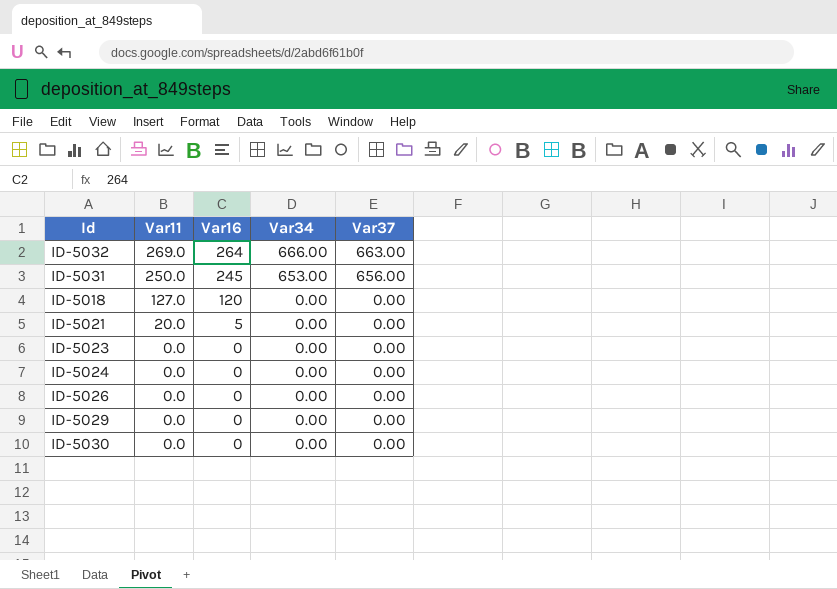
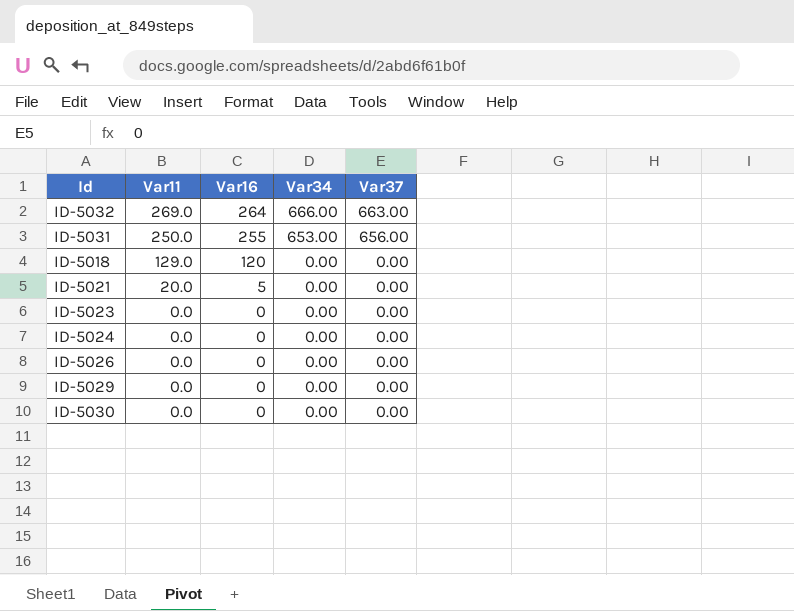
ID-5031 | Var16: 245 -> 255
ID-5018 | Var11: 127.0 -> 129.0

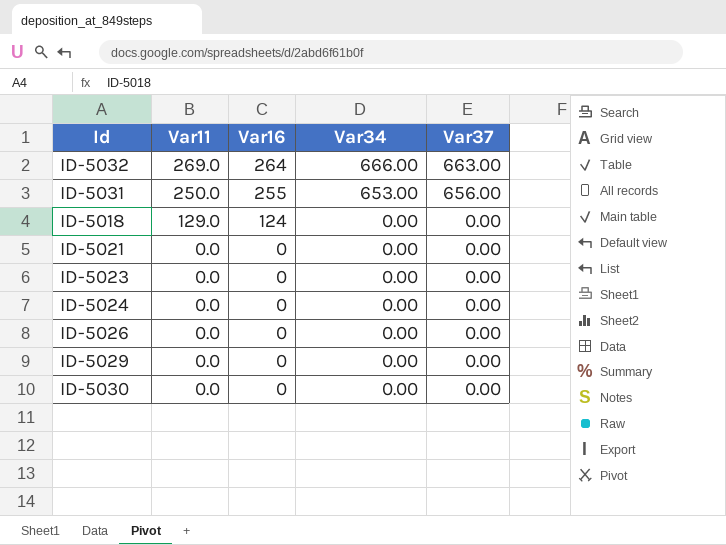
ID-5018 | Var16: 120 -> 124
ID-5021 | Var11: 20.0 -> 0.0
ID-5021 | Var16: 5 -> 0

